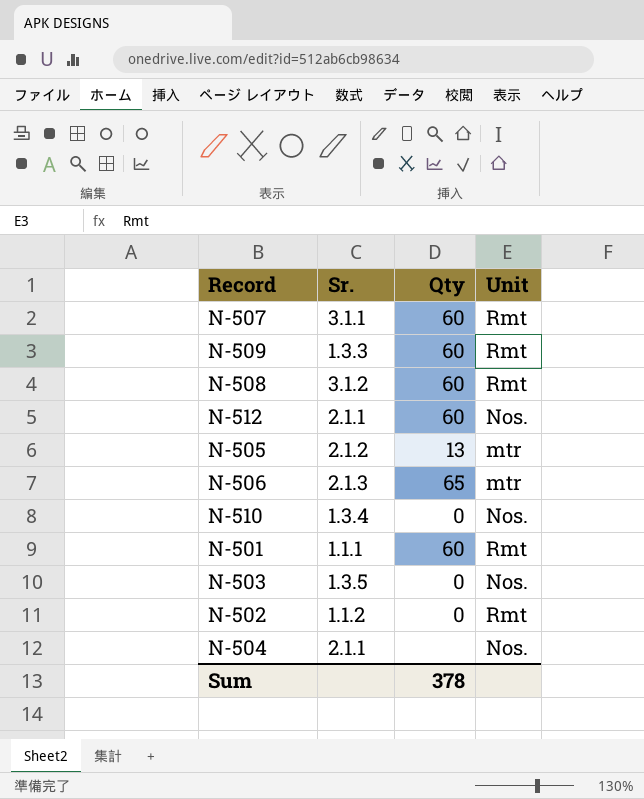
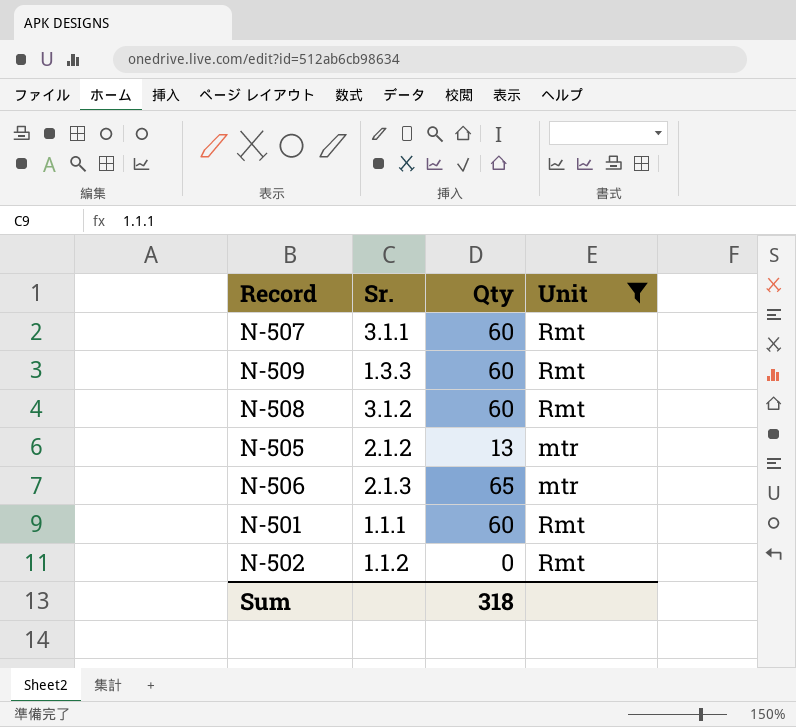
filter: none -> Unit != Nos.
Sum | Qty: 378 -> 318

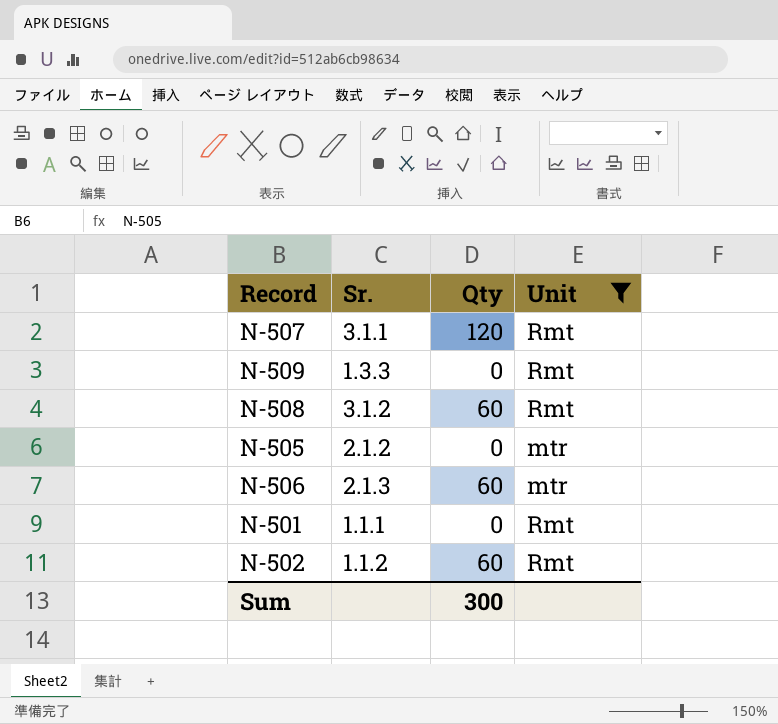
N-507 | Qty: 60 -> 120
N-509 | Qty: 60 -> 0
N-505 | Qty: 13 -> 0
N-506 | Qty: 65 -> 60
N-501 | Qty: 60 -> 0
N-502 | Qty: 0 -> 60
Sum | Qty: 318 -> 300

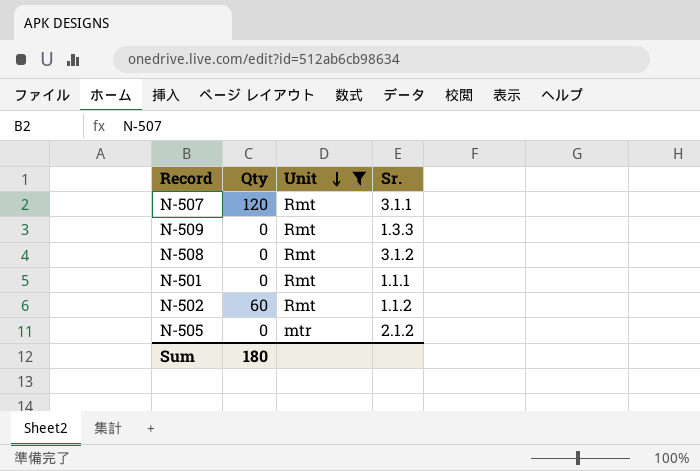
row order: none -> Unit descending
column Sr. | position: 2 -> 4
row N-506: 2.1.3 | 60 | mtr -> none
N-508 | Qty: 60 -> 0
Sum | Qty: 300 -> 180

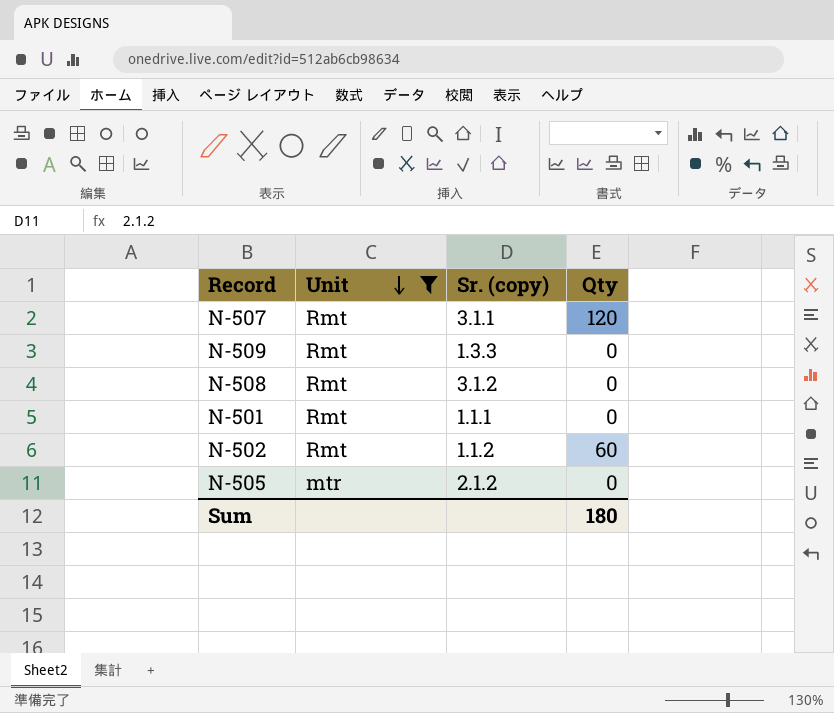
column name: Sr. -> Sr. (copy)
column Qty | position: 2 -> 4

